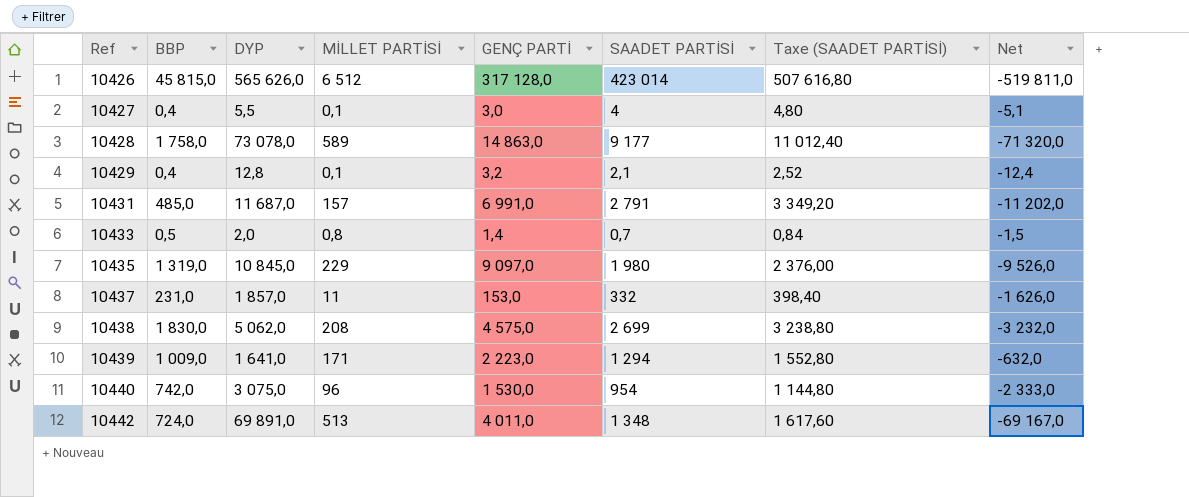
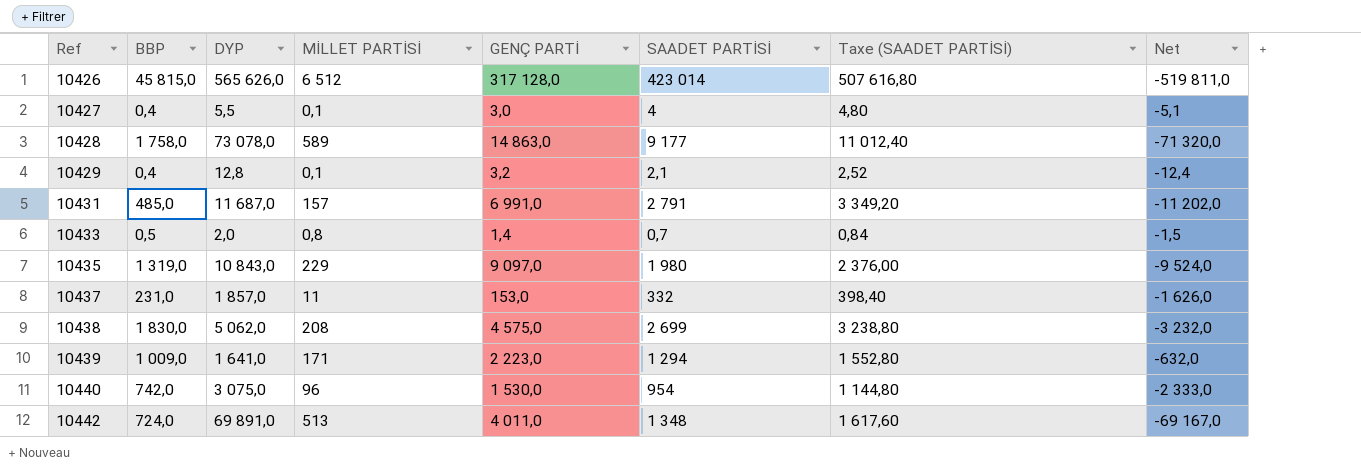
10435 | DYP: 10 845,0 -> 10 843,0
10435 | Net: -9 526,0 -> -9 524,0

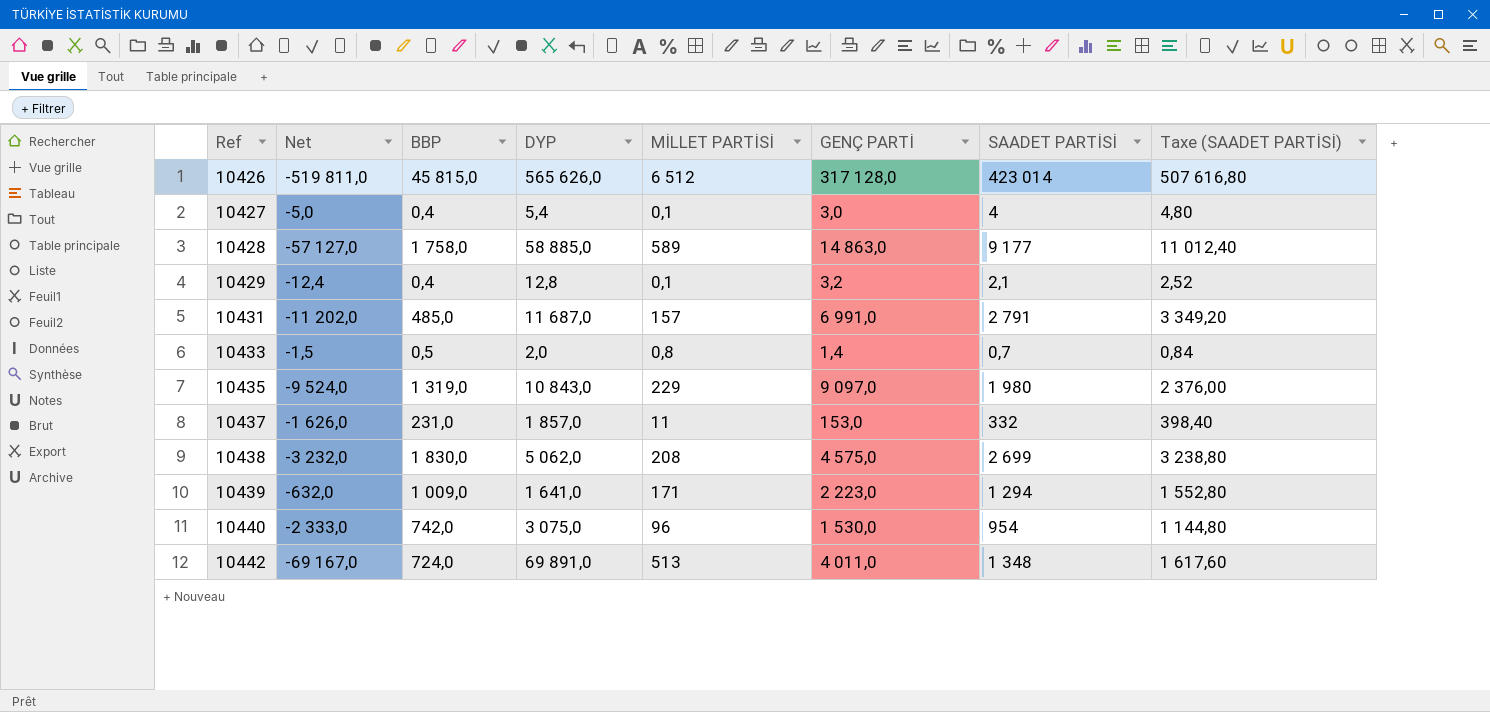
column Net | position: 8 -> 2
10427 | Net: -5,1 -> -5,0
10427 | DYP: 5,5 -> 5,4
10428 | Net: -71 320,0 -> -57 127,0
10428 | DYP: 73 078,0 -> 58 885,0

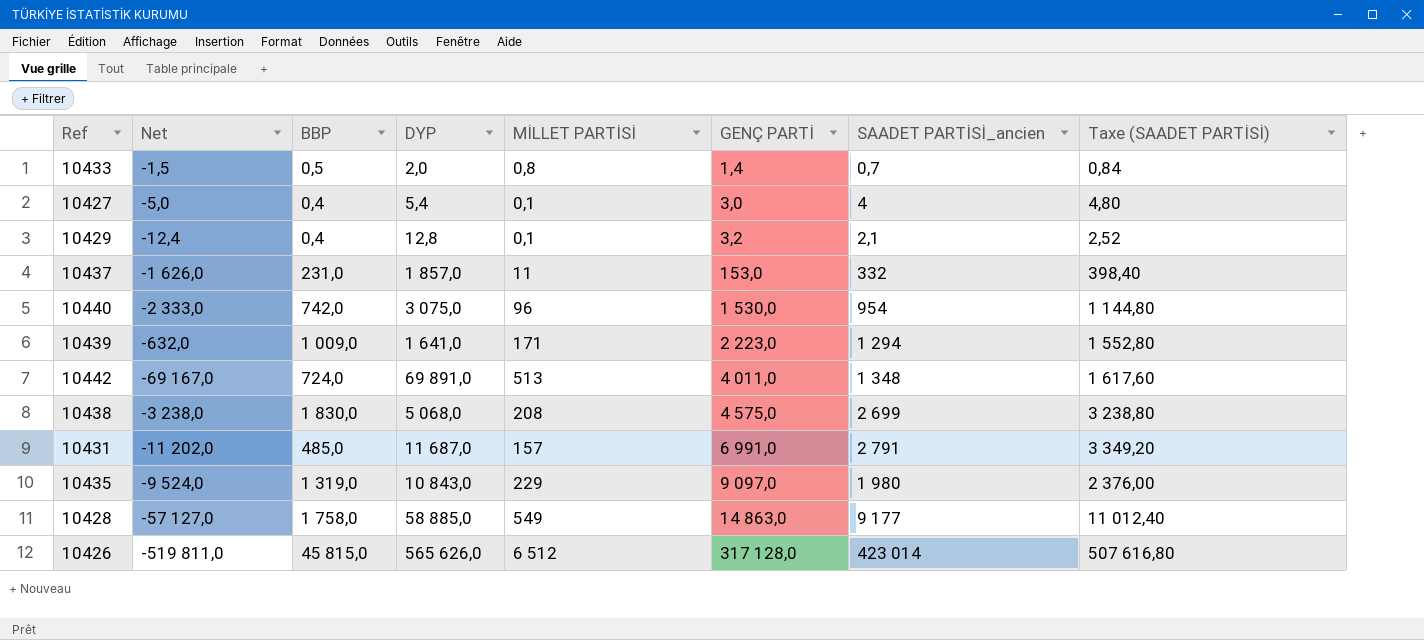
row order: Ref ascending -> GENÇ PARTİ ascending
column name: SAADET PARTİSİ -> SAADET PARTİSİ_ancien
10438 | Net: -3 232,0 -> -3 238,0
10438 | DYP: 5 062,0 -> 5 068,0
10428 | MİLLET PARTİSİ: 589 -> 549

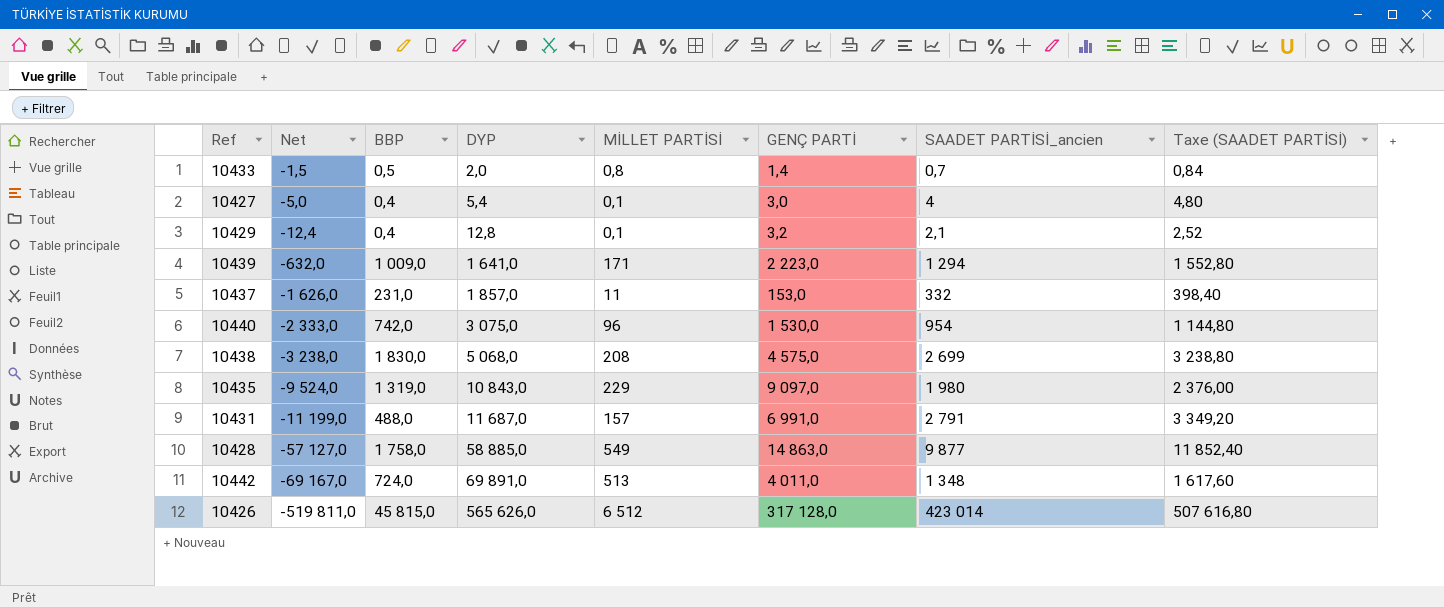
row order: GENÇ PARTİ ascending -> Net descending
10431 | Net: -11 202,0 -> -11 199,0
10431 | BBP: 485,0 -> 488,0
10428 | SAADET PARTİSİ_ancien: 9 177 -> 9 877
10428 | Taxe (SAADET PARTİSİ): 11 012,40 -> 11 852,40

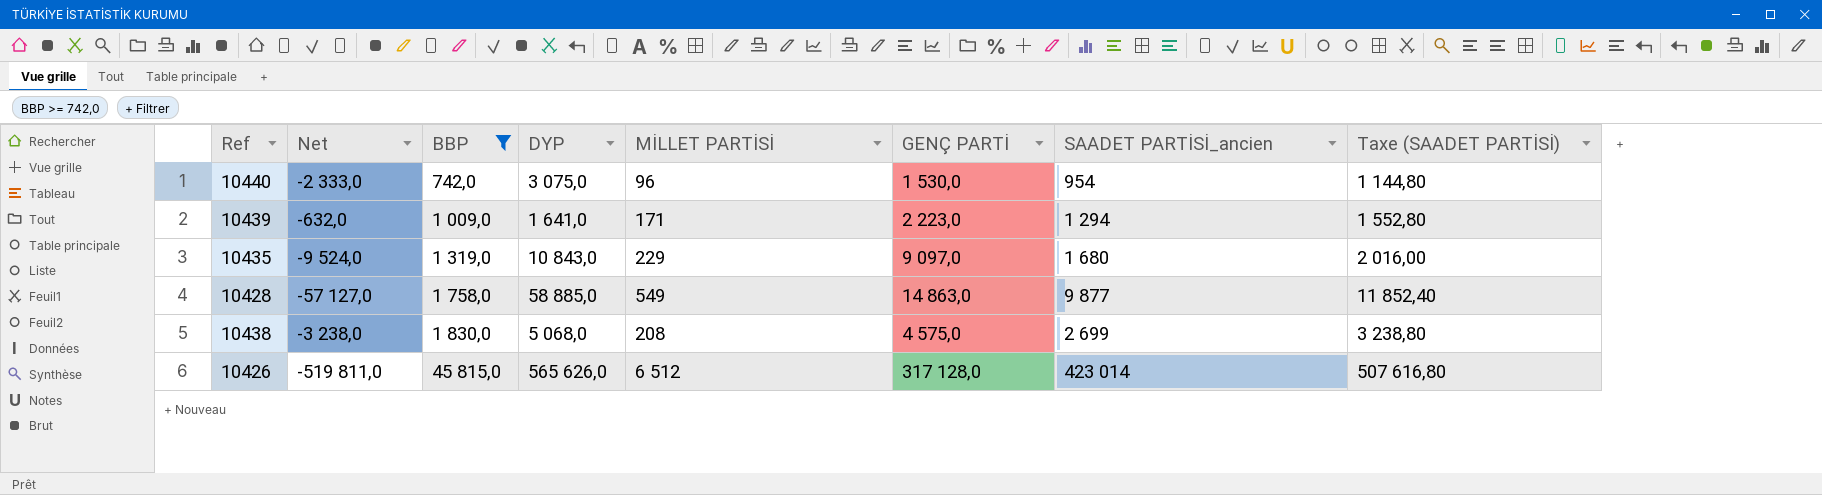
filter: none -> BBP >= 742,0
row order: Net descending -> BBP ascending
10435 | SAADET PARTİSİ_ancien: 1 980 -> 1 680
10435 | Taxe (SAADET PARTİSİ): 2 376,00 -> 2 016,00

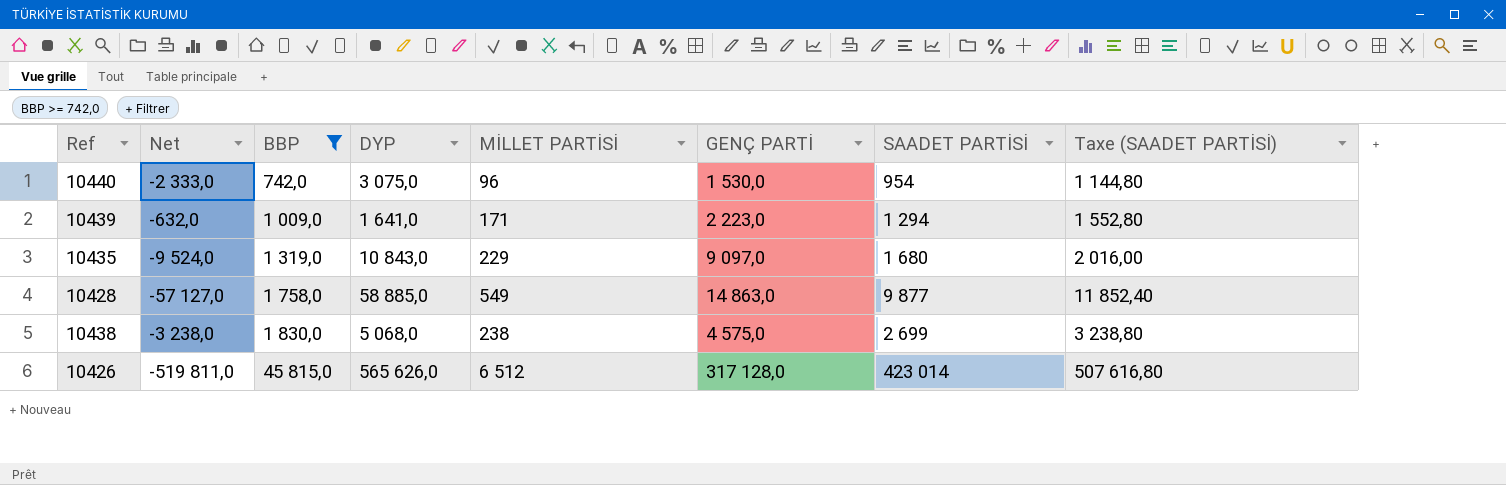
column name: SAADET PARTİSİ_ancien -> SAADET PARTİSİ
10438 | MİLLET PARTİSİ: 208 -> 238

